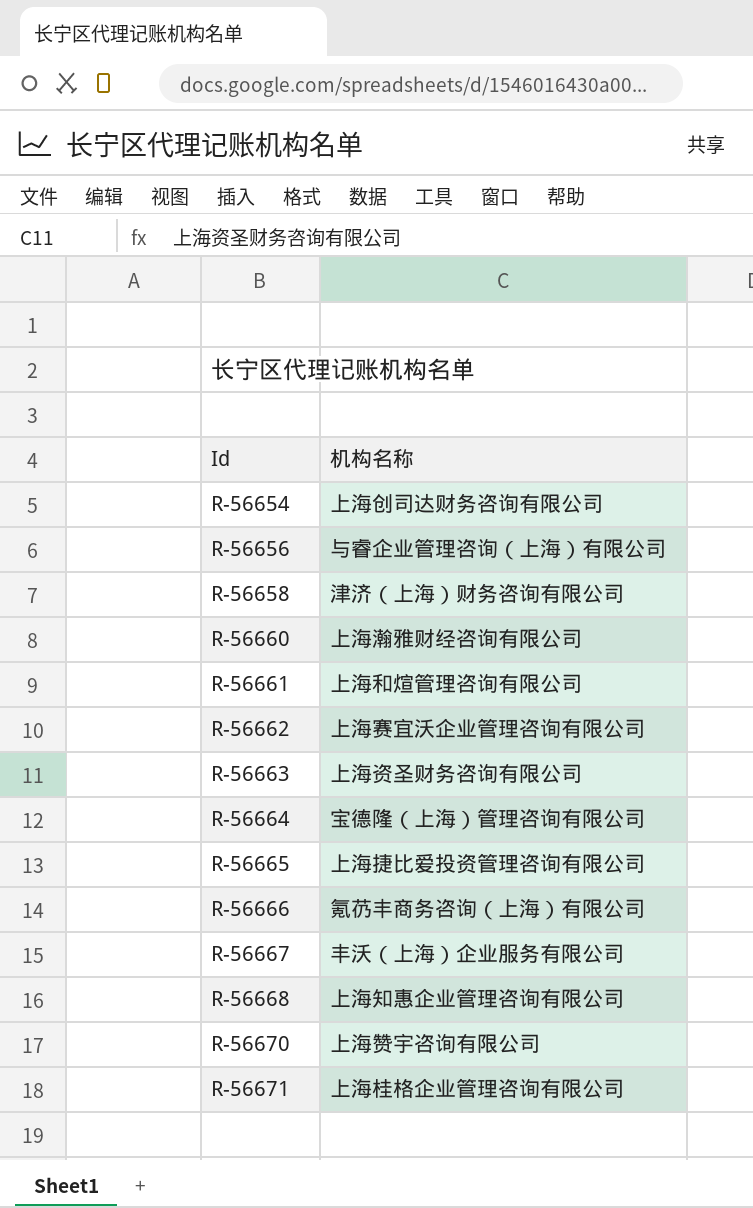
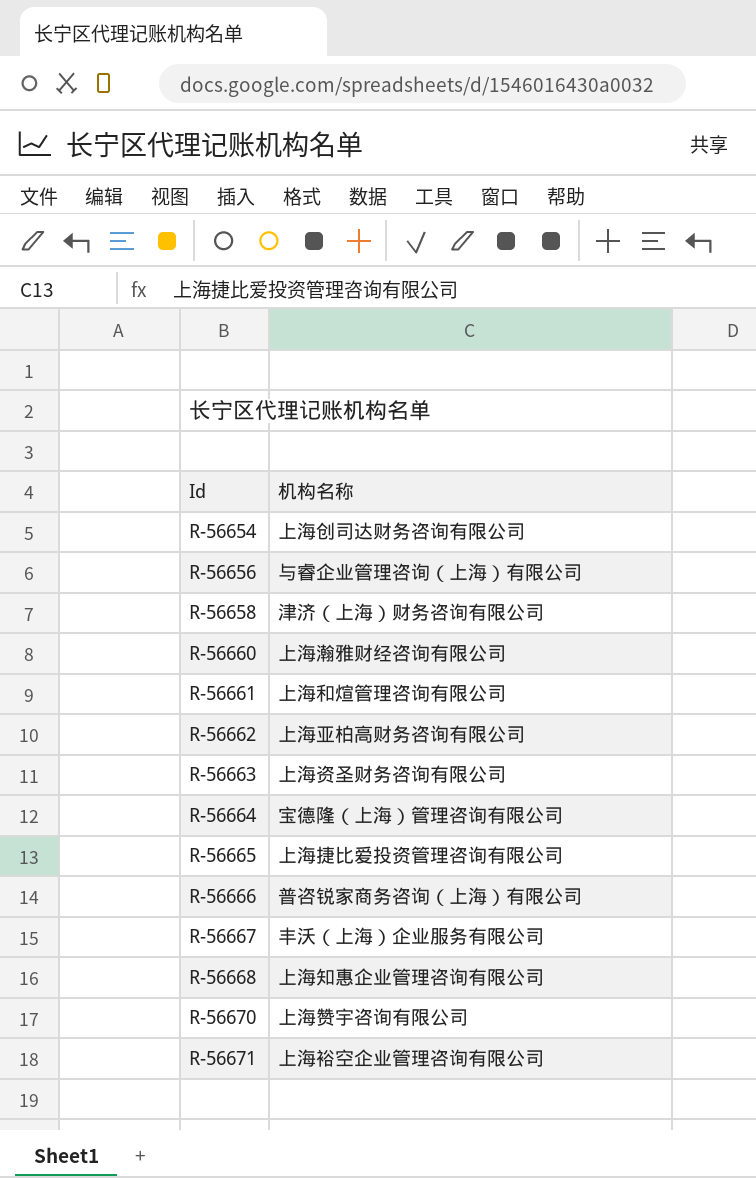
R-56662 | 机构名称: 上海赛宜沃企业管理咨询有限公司 -> 上海亚柏高财务咨询有限公司
R-56666 | 机构名称: 氪芿丰商务咨询（上海）有限公司 -> 普咨锐家商务咨询（上海）有限公司
R-56671 | 机构名称: 上海桂格企业管理咨询有限公司 -> 上海裕空企业管理咨询有限公司

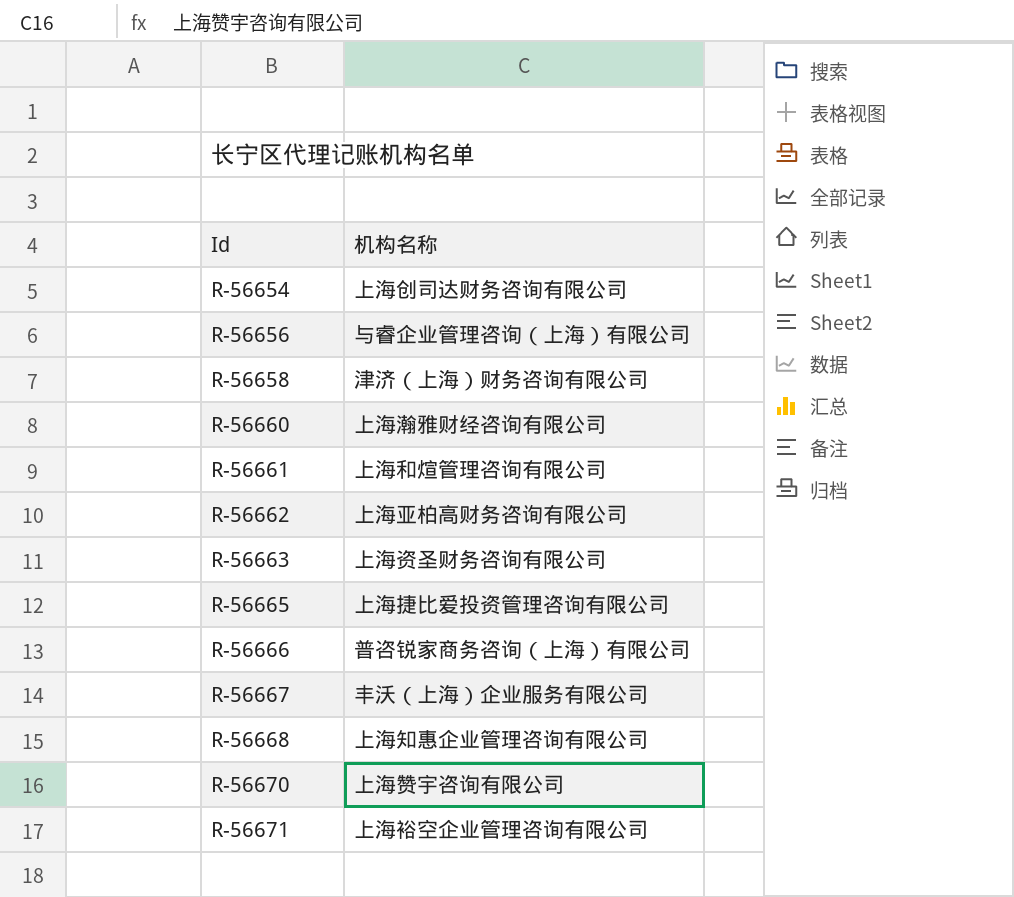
row R-56664: 宝德隆（上海）管理咨询有限公司 -> none

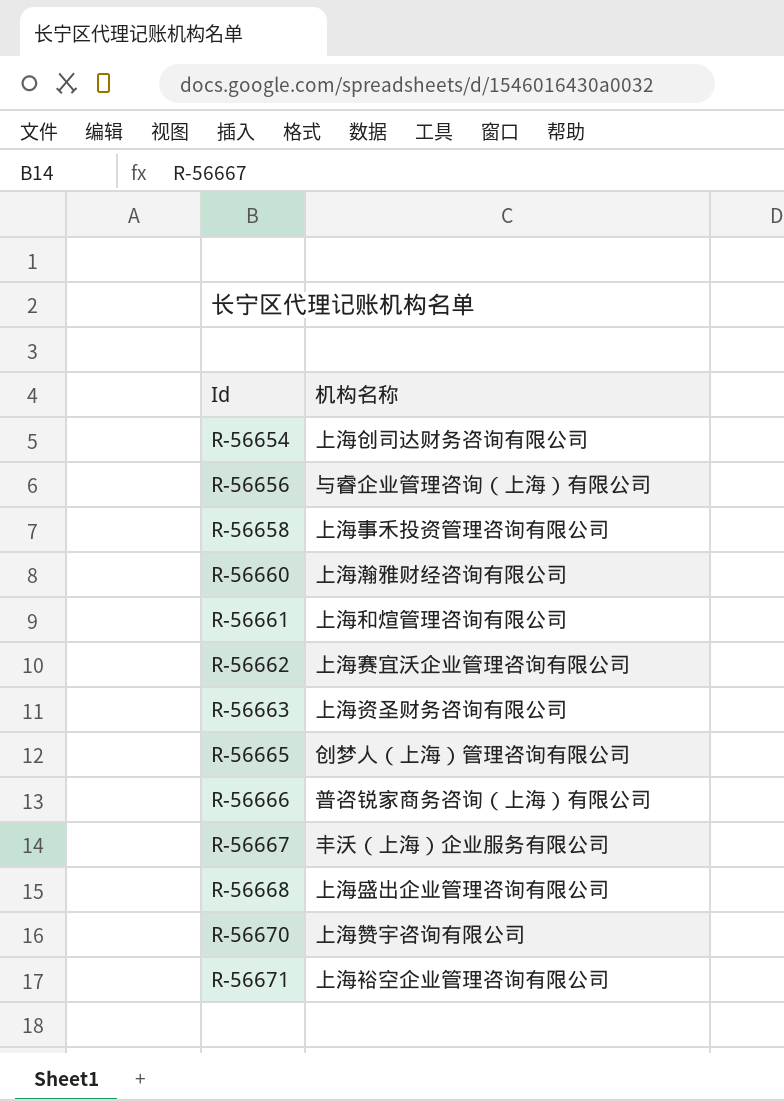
R-56658 | 机构名称: 津济（上海）财务咨询有限公司 -> 上海事禾投资管理咨询有限公司
R-56662 | 机构名称: 上海亚柏高财务咨询有限公司 -> 上海赛宜沃企业管理咨询有限公司
R-56665 | 机构名称: 上海捷比爱投资管理咨询有限公司 -> 创梦人（上海）管理咨询有限公司
R-56668 | 机构名称: 上海知惠企业管理咨询有限公司 -> 上海盛出企业管理咨询有限公司

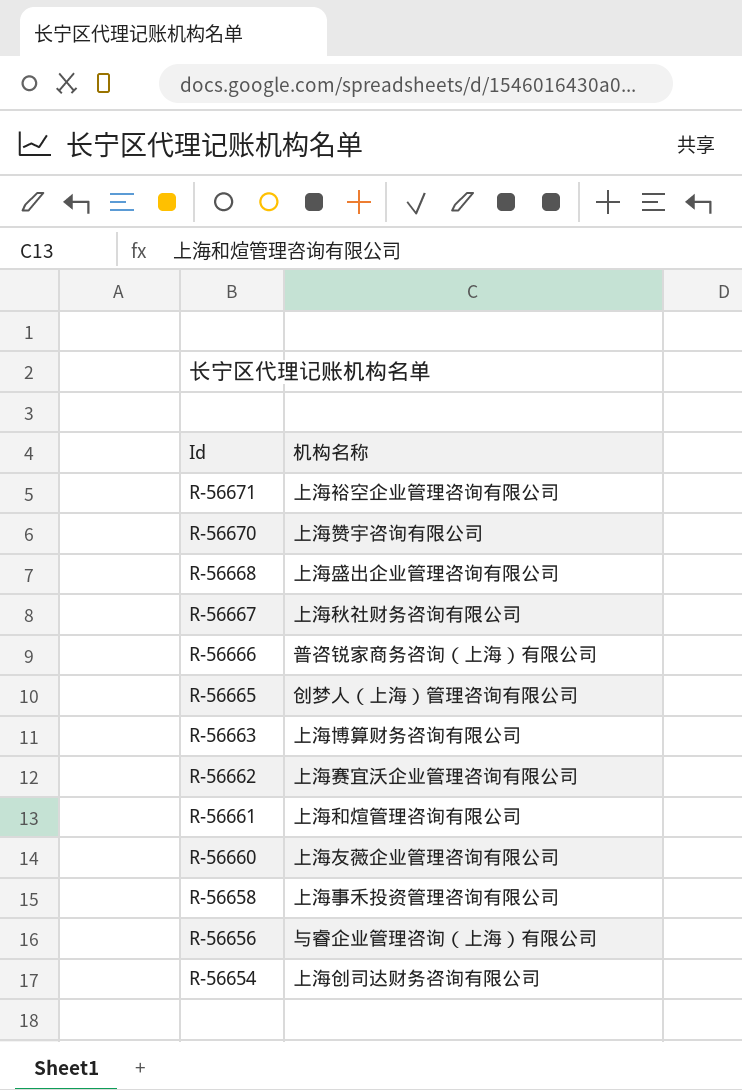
row order: Id ascending -> Id descending
R-56667 | 机构名称: 丰沃（上海）企业服务有限公司 -> 上海秋社财务咨询有限公司
R-56663 | 机构名称: 上海资圣财务咨询有限公司 -> 上海博算财务咨询有限公司
R-56660 | 机构名称: 上海瀚雅财经咨询有限公司 -> 上海友薇企业管理咨询有限公司

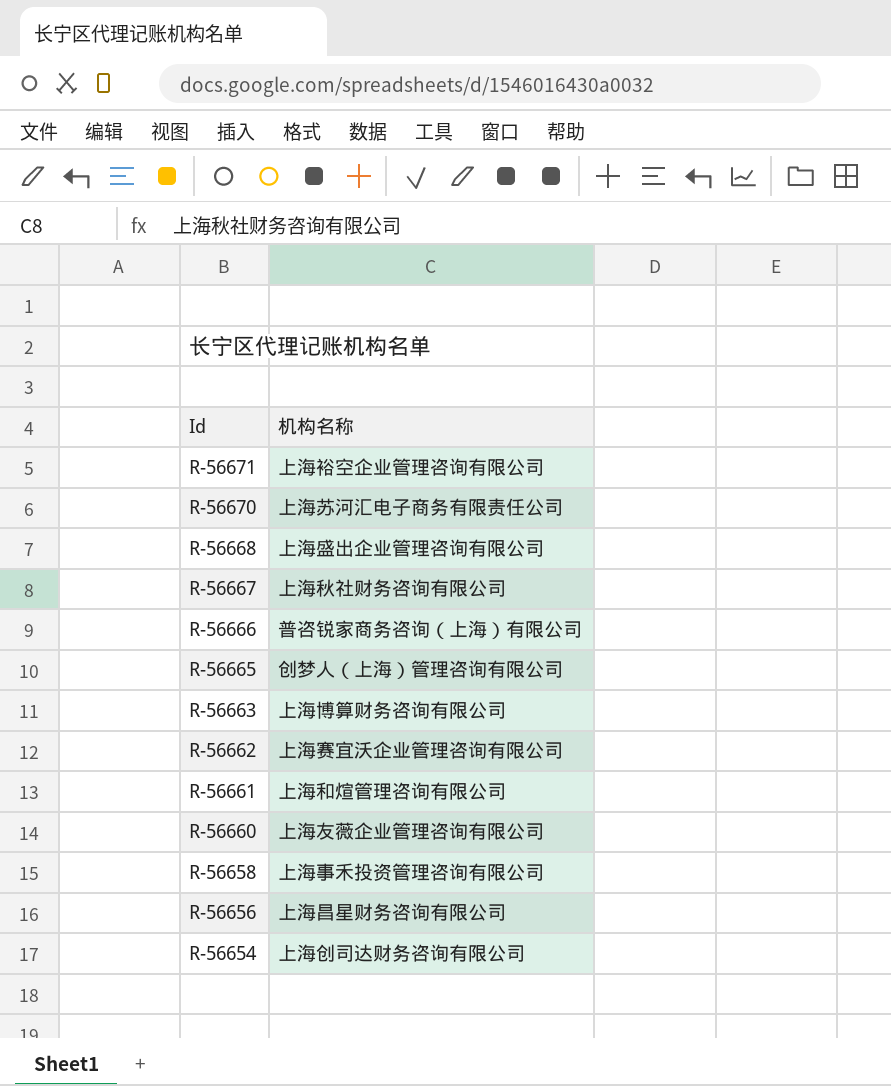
R-56670 | 机构名称: 上海赞宇咨询有限公司 -> 上海苏河汇电子商务有限责任公司
R-56656 | 机构名称: 与睿企业管理咨询（上海）有限公司 -> 上海昌星财务咨询有限公司

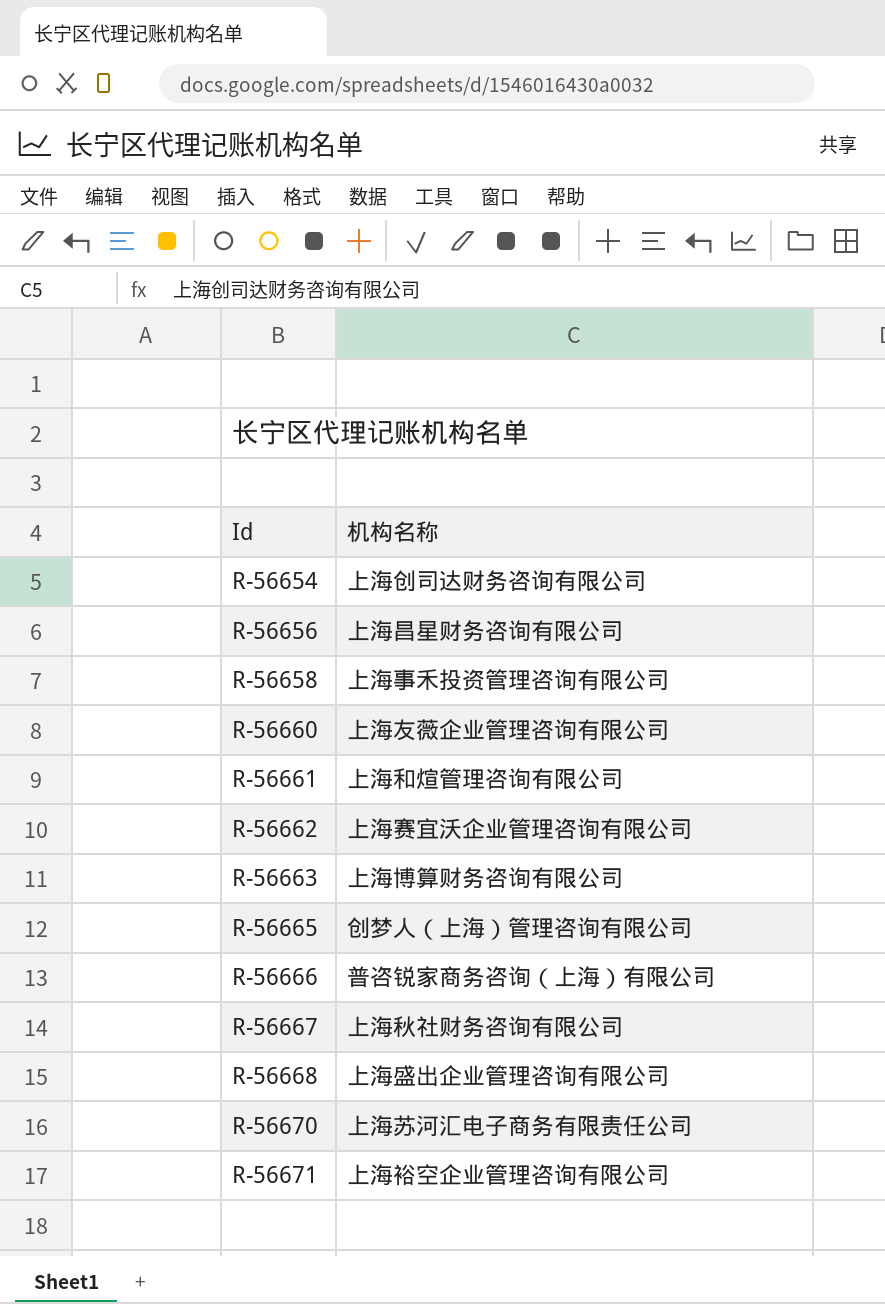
row order: Id descending -> Id ascending

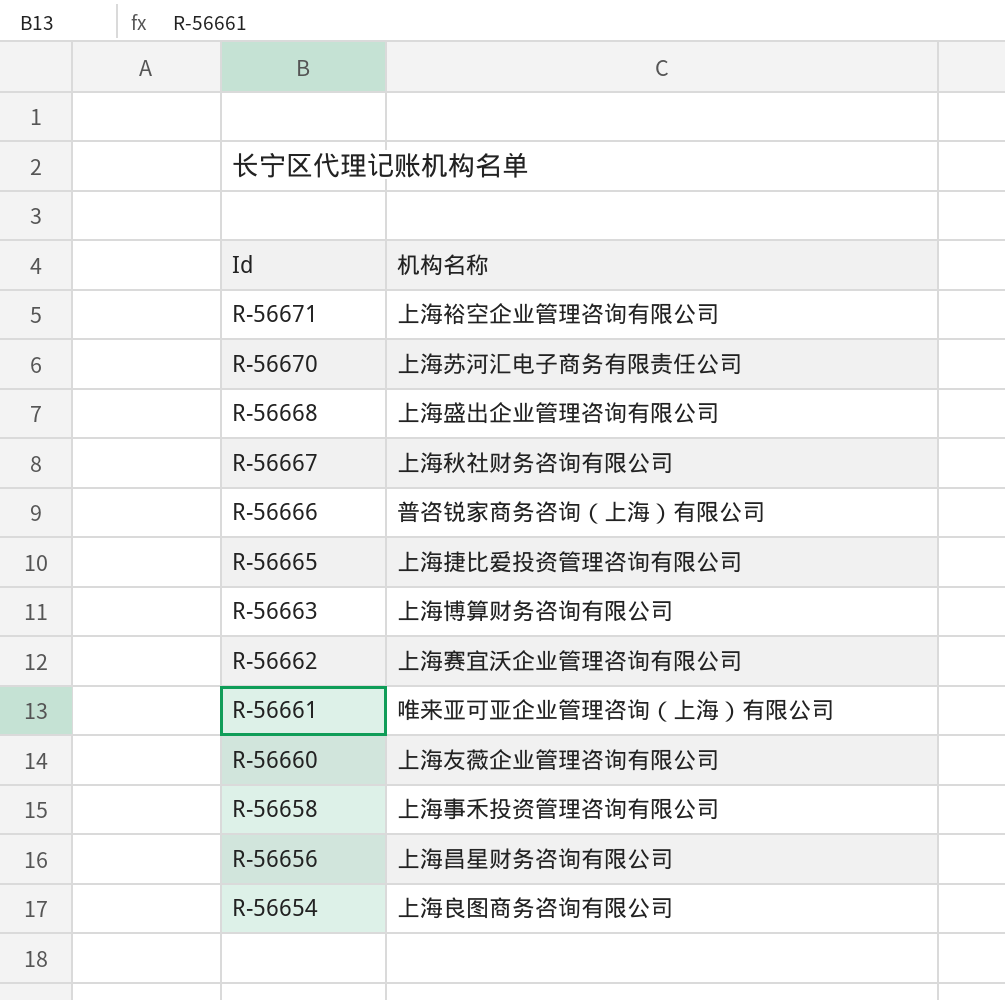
row order: Id ascending -> Id descending
R-56665 | 机构名称: 创梦人（上海）管理咨询有限公司 -> 上海捷比爱投资管理咨询有限公司
R-56661 | 机构名称: 上海和煊管理咨询有限公司 -> 唯来亚可亚企业管理咨询（上海）有限公司
R-56654 | 机构名称: 上海创司达财务咨询有限公司 -> 上海良图商务咨询有限公司

